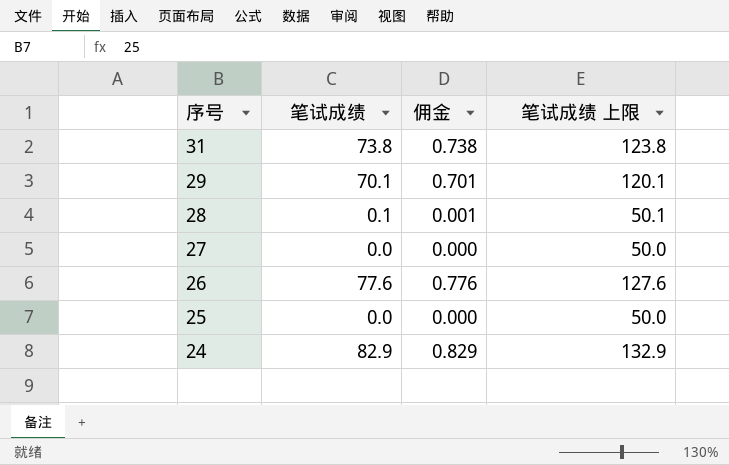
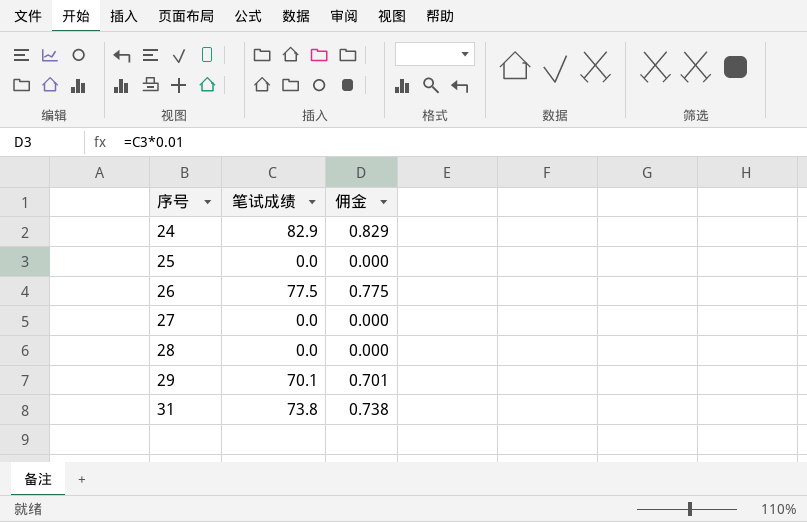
row order: 序号 descending -> 序号 ascending
column 笔试成绩 上限 | formula: [笔试成绩] + 50 -> none
26 | 笔试成绩: 77.6 -> 77.5
26 | 佣金: 0.776 -> 0.775
28 | 笔试成绩: 0.1 -> 0.0
28 | 佣金: 0.001 -> 0.000

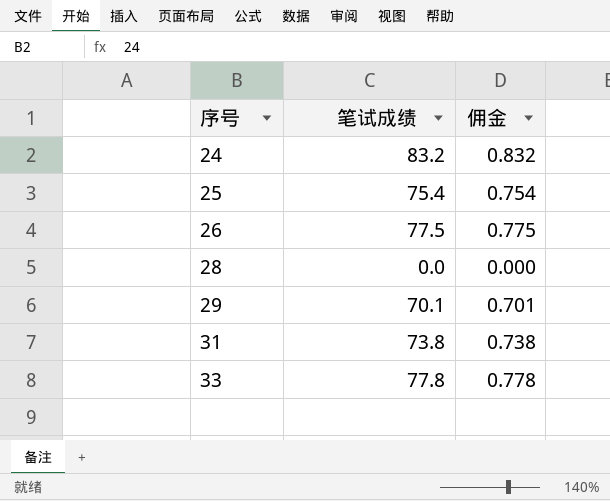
row 27: 0.0 | 0.000 -> none
24 | 笔试成绩: 82.9 -> 83.2
24 | 佣金: 0.829 -> 0.832
25 | 笔试成绩: 0.0 -> 75.4
25 | 佣金: 0.000 -> 0.754
row 33: none -> 77.8 | 0.778

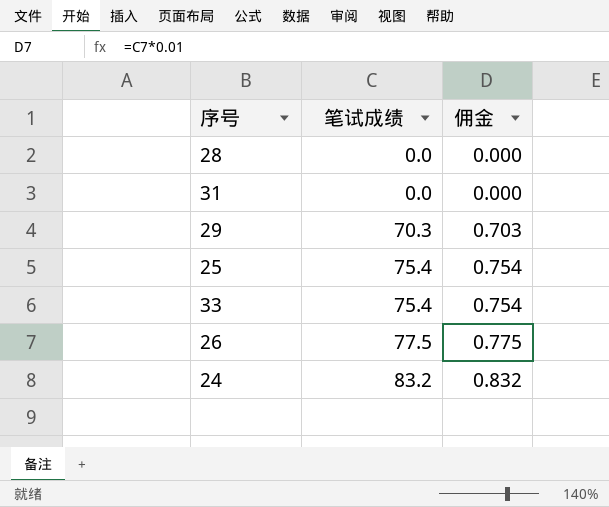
row order: 序号 ascending -> 笔试成绩 ascending
31 | 笔试成绩: 73.8 -> 0.0
31 | 佣金: 0.738 -> 0.000
29 | 笔试成绩: 70.1 -> 70.3
29 | 佣金: 0.701 -> 0.703
33 | 笔试成绩: 77.8 -> 75.4
33 | 佣金: 0.778 -> 0.754

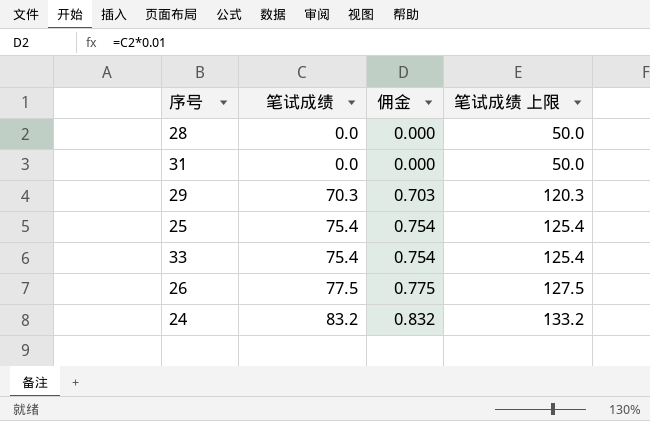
column 笔试成绩 上限 | formula: none -> [笔试成绩] + 50

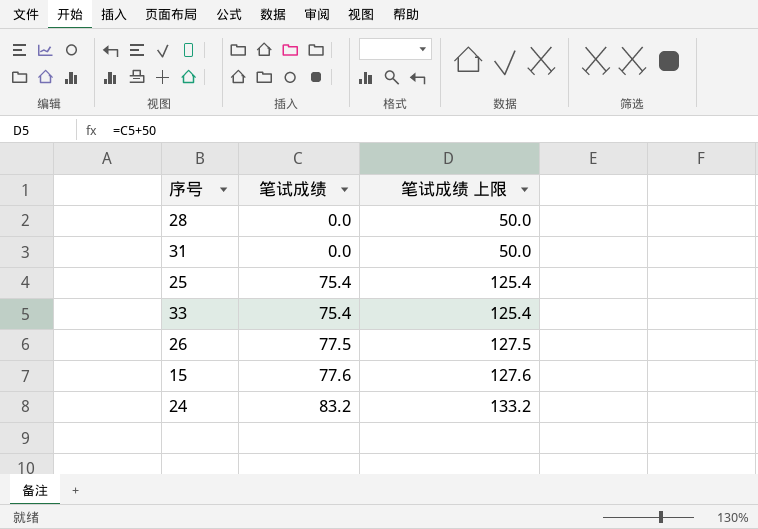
column 佣金 | formula: [笔试成绩] * 0.01 -> none
row 29: 70.3 | 0.703 | 120.3 -> none
row 15: none -> 77.6 | 127.6

